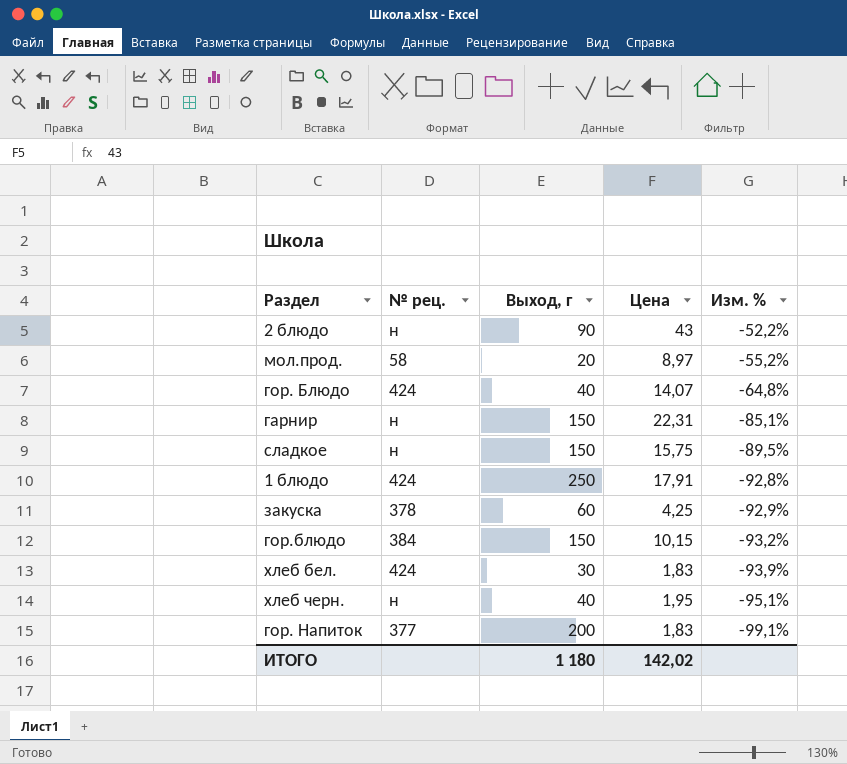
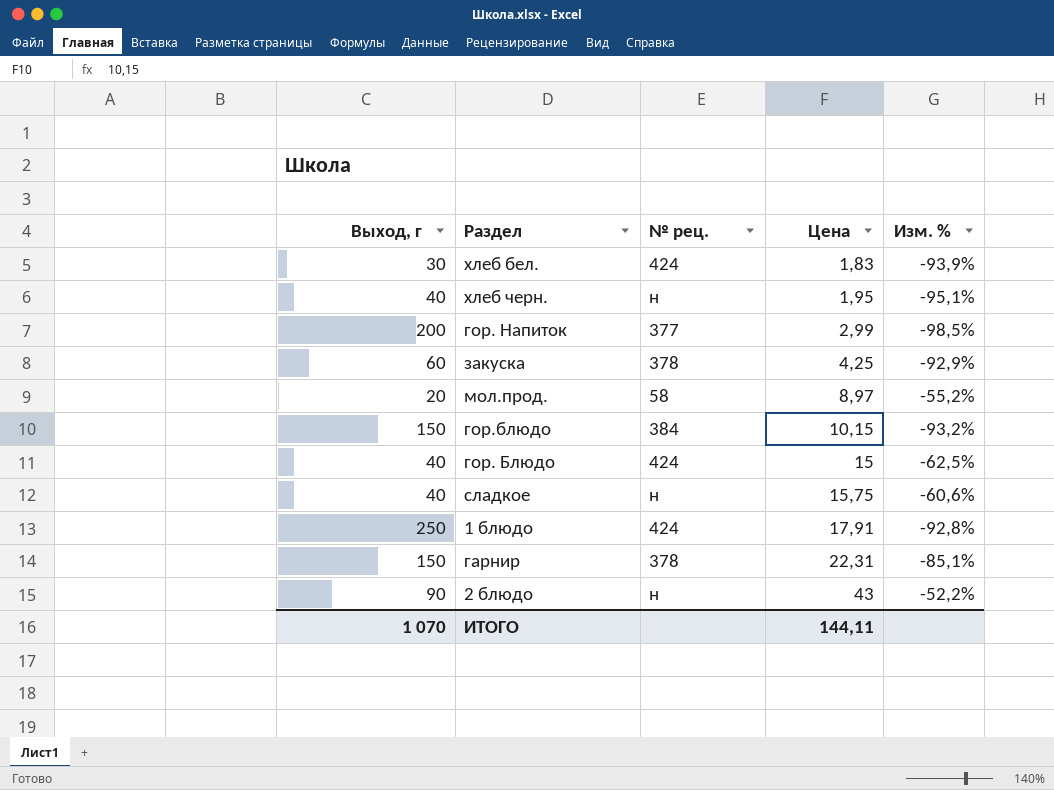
row order: Изм. % descending -> Цена ascending
column Выход, г | position: 3 -> 1
гор. Напиток | Цена: 1,83 -> 2,99
гор. Напиток | Изм. %: -99,1% -> -98,5%
гор. Блюдо | Цена: 14,07 -> 15
гор. Блюдо | Изм. %: -64,8% -> -62,5%
сладкое | Выход, г: 150 -> 40
сладкое | Изм. %: -89,5% -> -60,6%
гарнир | № рец.: н -> 378
ИТОГО | Выход, г: 1 180 -> 1 070
ИТОГО | Цена: 142,02 -> 144,11

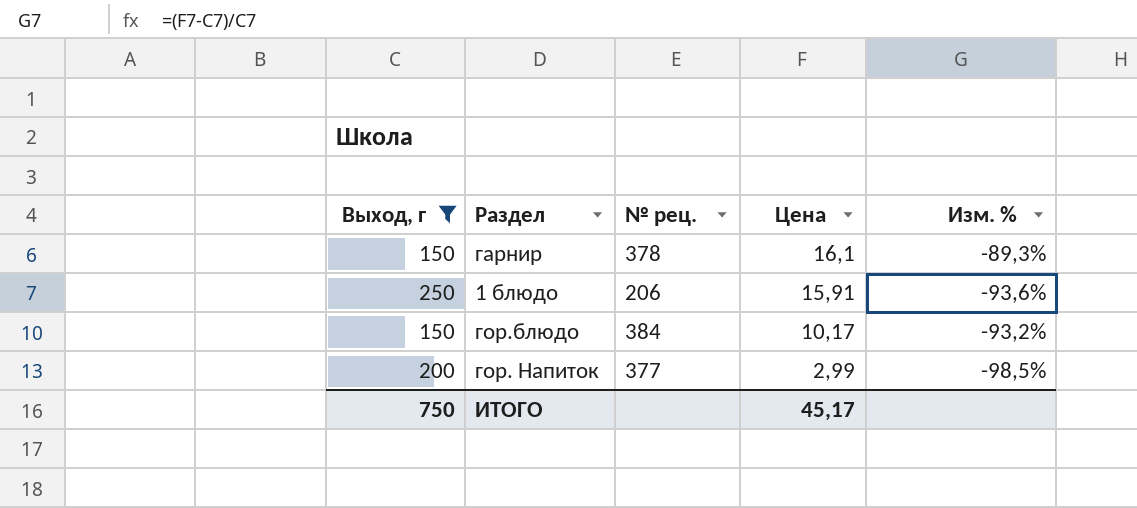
filter: none -> Выход, г >= 150
row order: Цена ascending -> Цена descending
гарнир | Цена: 22,31 -> 16,1
гарнир | Изм. %: -85,1% -> -89,3%
1 блюдо | № рец.: 424 -> 206
1 блюдо | Цена: 17,91 -> 15,91
1 блюдо | Изм. %: -92,8% -> -93,6%
гор.блюдо | Цена: 10,15 -> 10,17
ИТОГО | Выход, г: 1 070 -> 750
ИТОГО | Цена: 144,11 -> 45,17

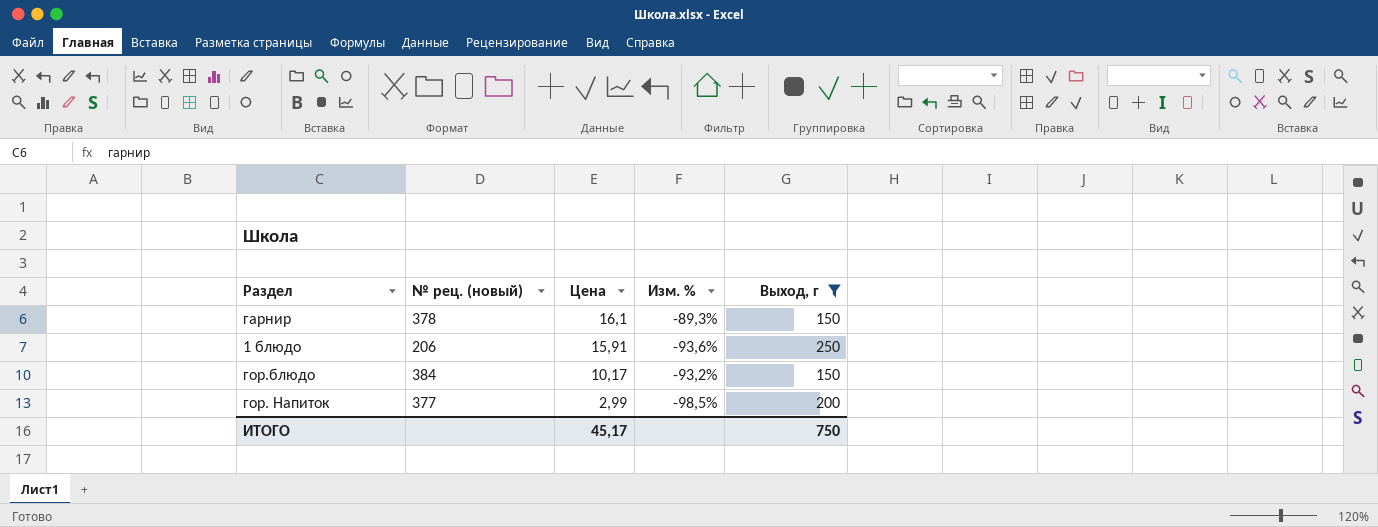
column name: № рец. -> № рец. (новый)
column Выход, г | position: 1 -> 5

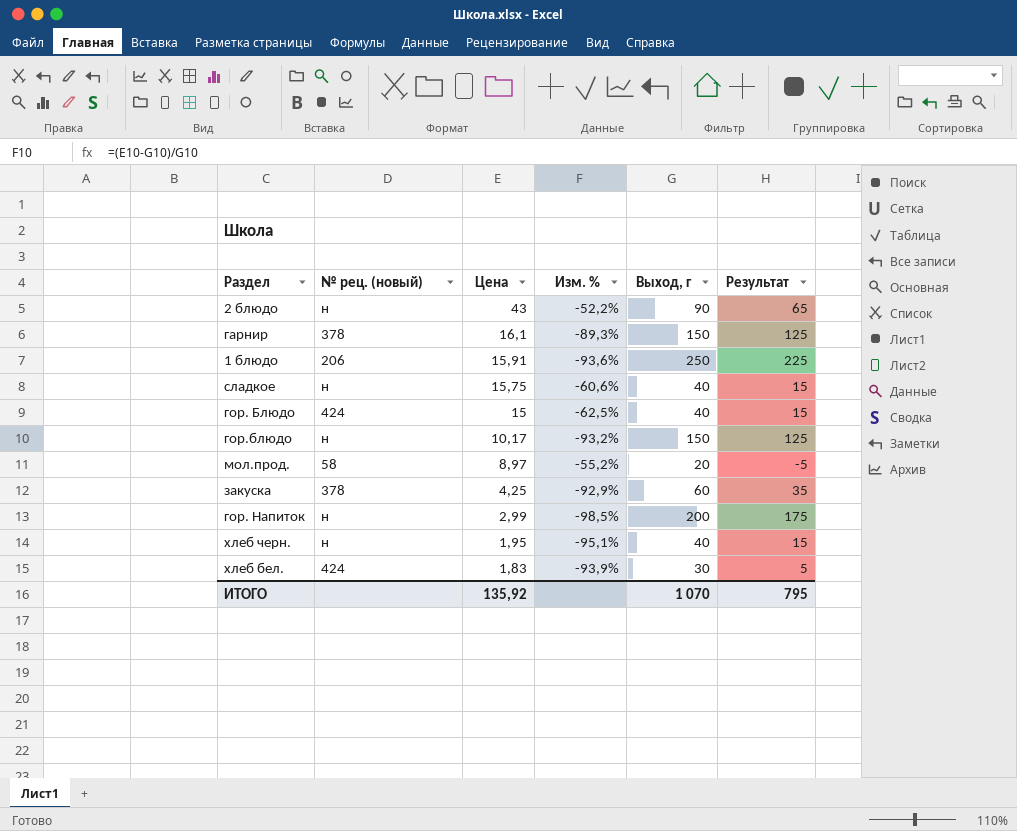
filter: Выход, г >= 150 -> none
column Результат | formula: none -> [Выход, г] - 25
гор.блюдо | № рец. (новый): 384 -> н
гор. Напиток | № рец. (новый): 377 -> н
ИТОГО | Цена: 45,17 -> 135,92
ИТОГО | Выход, г: 750 -> 1 070

